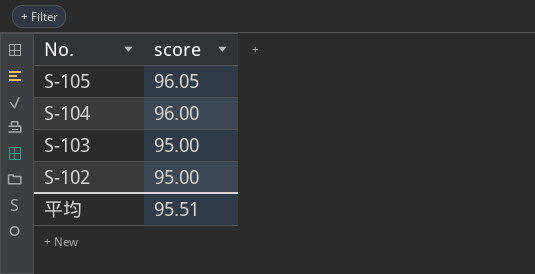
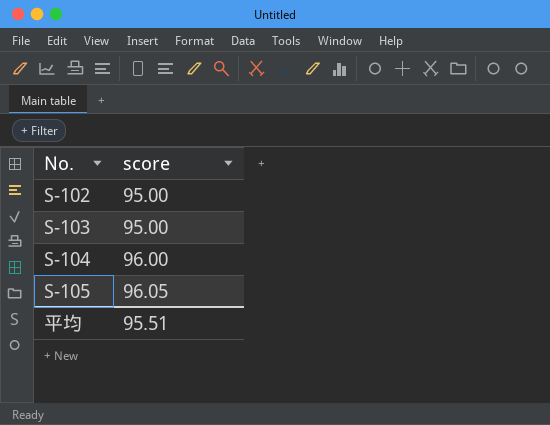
row order: No. descending -> No. ascending

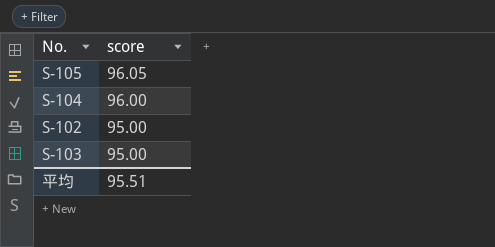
row order: No. ascending -> score descending

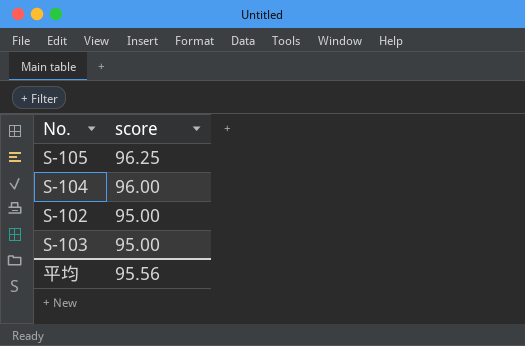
S-105 | score: 96.05 -> 96.25
平均 | score: 95.51 -> 95.56

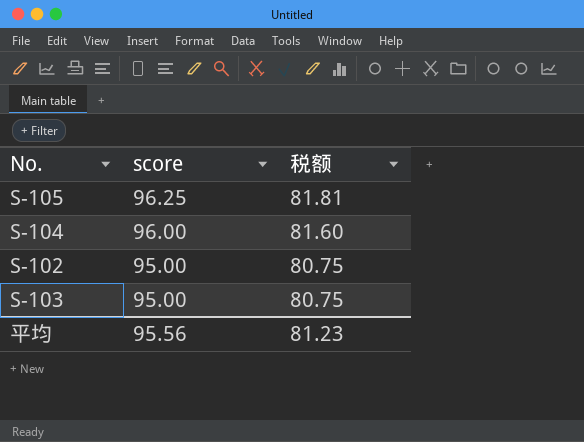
column 税额 | formula: none -> [score] * 0.85

